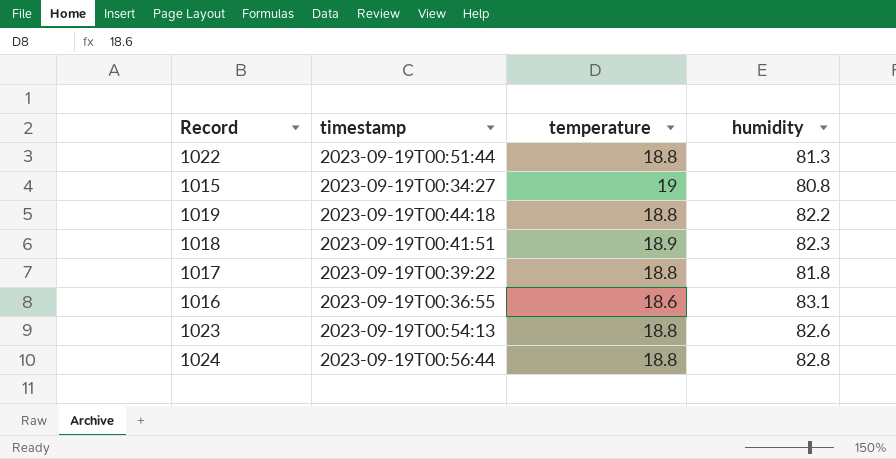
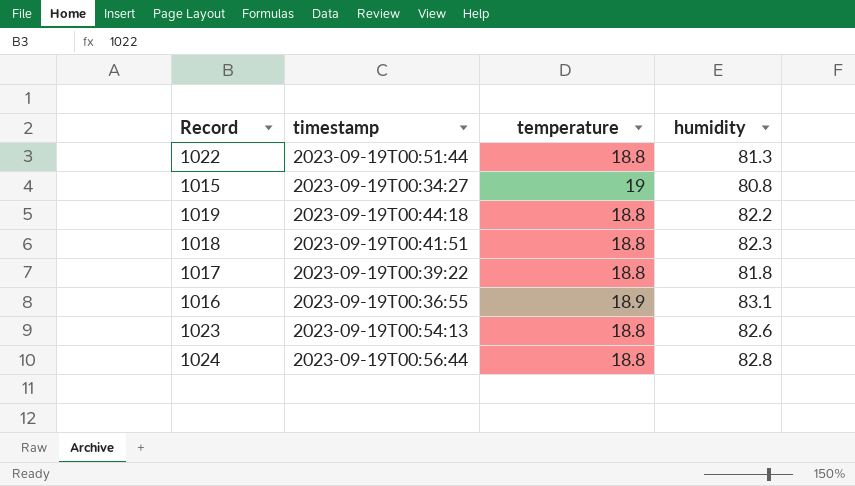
1018 | temperature: 18.9 -> 18.8
1016 | temperature: 18.6 -> 18.9

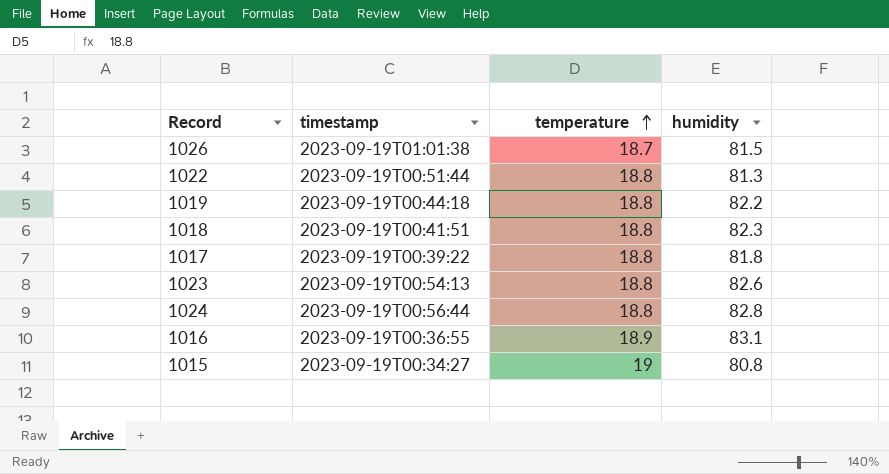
row order: none -> temperature ascending
row 1026: none -> 2023-09-19T01:01:38 | 18.7 | 81.5

